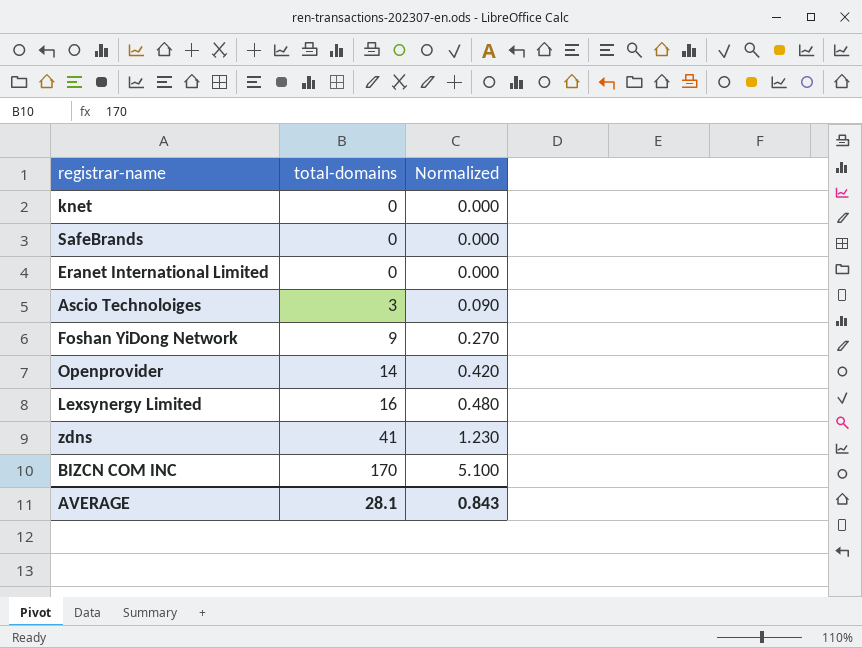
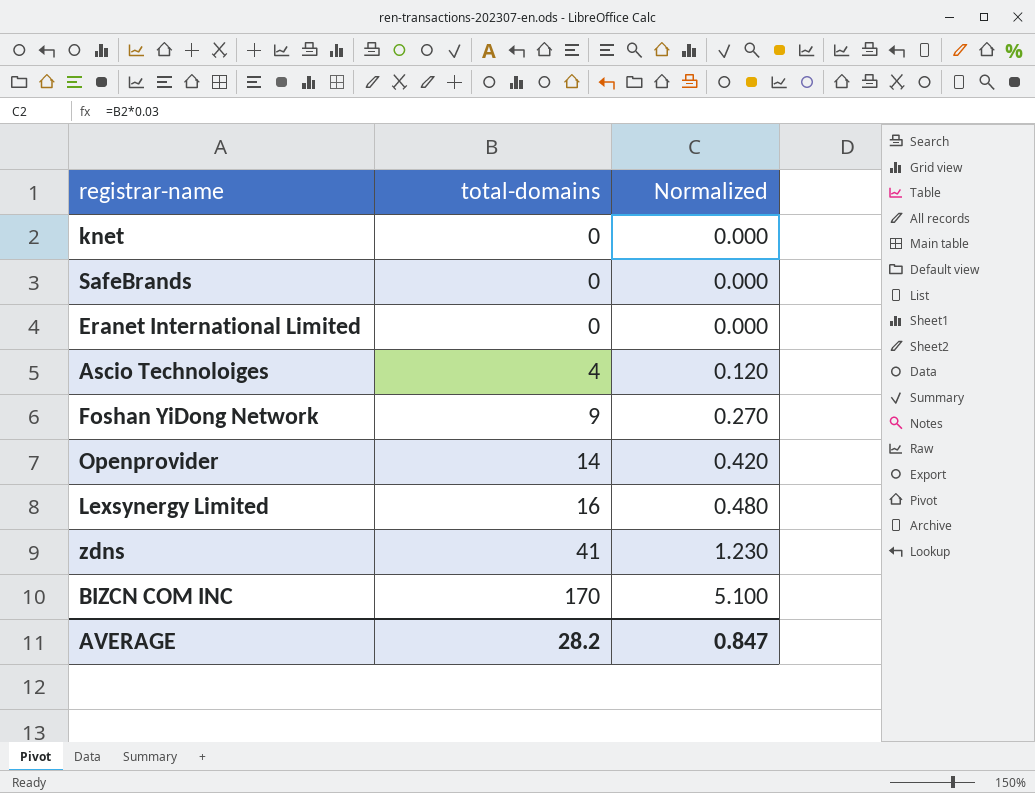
Ascio Technoloiges | total-domains: 3 -> 4
Ascio Technoloiges | Normalized: 0.090 -> 0.120
AVERAGE | total-domains: 28.1 -> 28.2
AVERAGE | Normalized: 0.843 -> 0.847

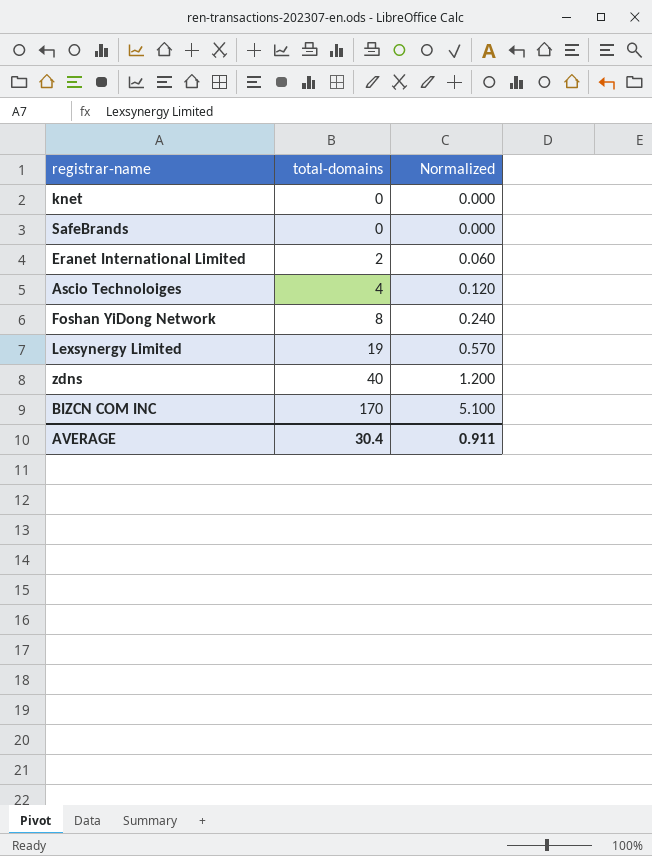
row Openprovider: 14 | 0.420 -> none
Eranet International Limited | total-domains: 0 -> 2
Eranet International Limited | Normalized: 0.000 -> 0.060
Foshan YiDong Network | total-domains: 9 -> 8
Foshan YiDong Network | Normalized: 0.270 -> 0.240
Lexsynergy Limited | total-domains: 16 -> 19
Lexsynergy Limited | Normalized: 0.480 -> 0.570
zdns | total-domains: 41 -> 40
zdns | Normalized: 1.230 -> 1.200
AVERAGE | total-domains: 28.2 -> 30.4
AVERAGE | Normalized: 0.847 -> 0.911

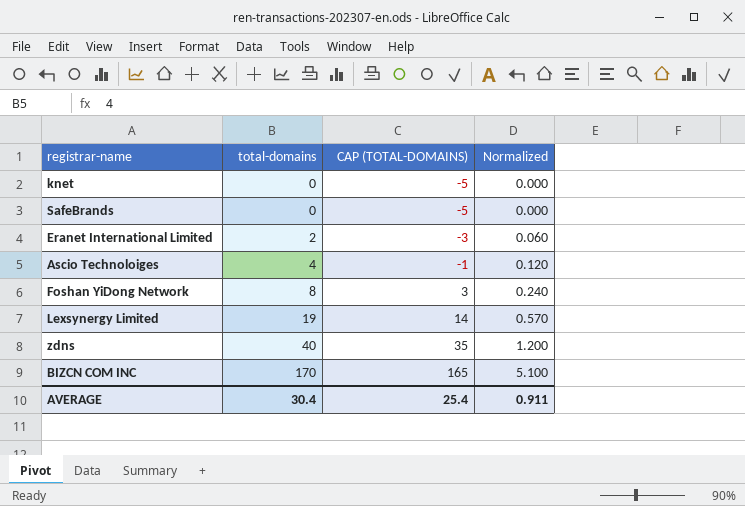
column CAP (TOTAL-DOMAINS) | formula: none -> [total-domains] - 5

